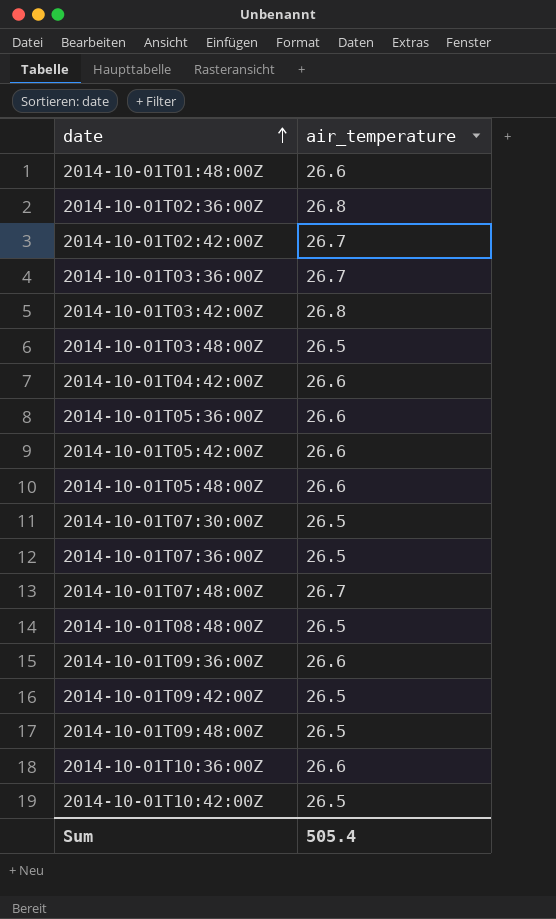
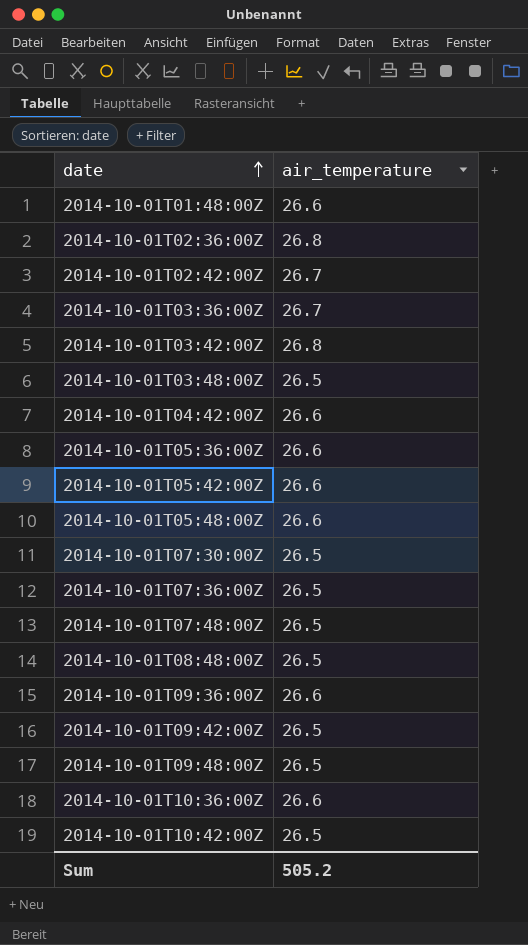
2014-10-01T07:48:00Z | air_temperature: 26.7 -> 26.5
Sum | air_temperature: 505.4 -> 505.2

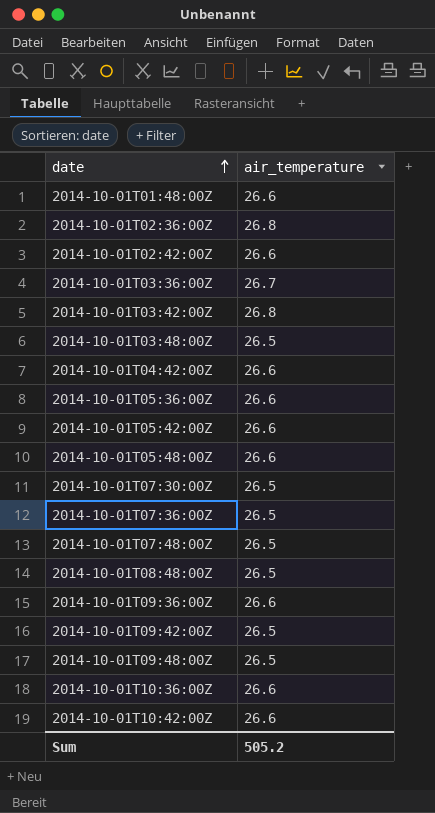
2014-10-01T02:42:00Z | air_temperature: 26.7 -> 26.6
2014-10-01T10:42:00Z | air_temperature: 26.5 -> 26.6

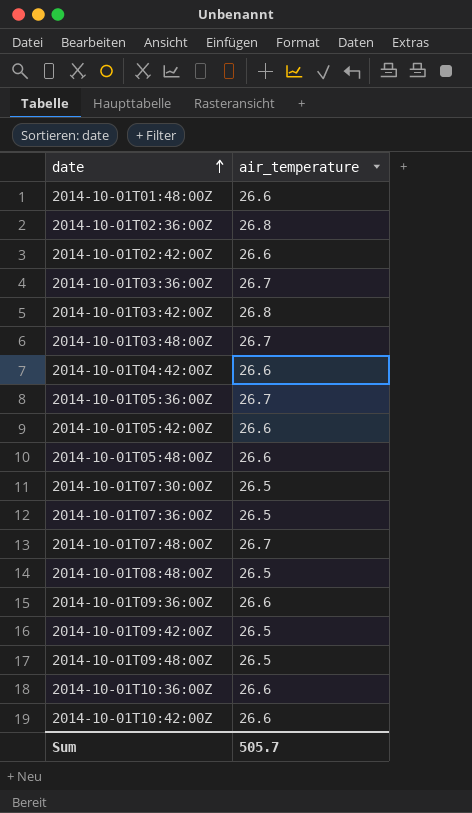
2014-10-01T03:48:00Z | air_temperature: 26.5 -> 26.7
2014-10-01T05:36:00Z | air_temperature: 26.6 -> 26.7
2014-10-01T07:48:00Z | air_temperature: 26.5 -> 26.7
Sum | air_temperature: 505.2 -> 505.7

